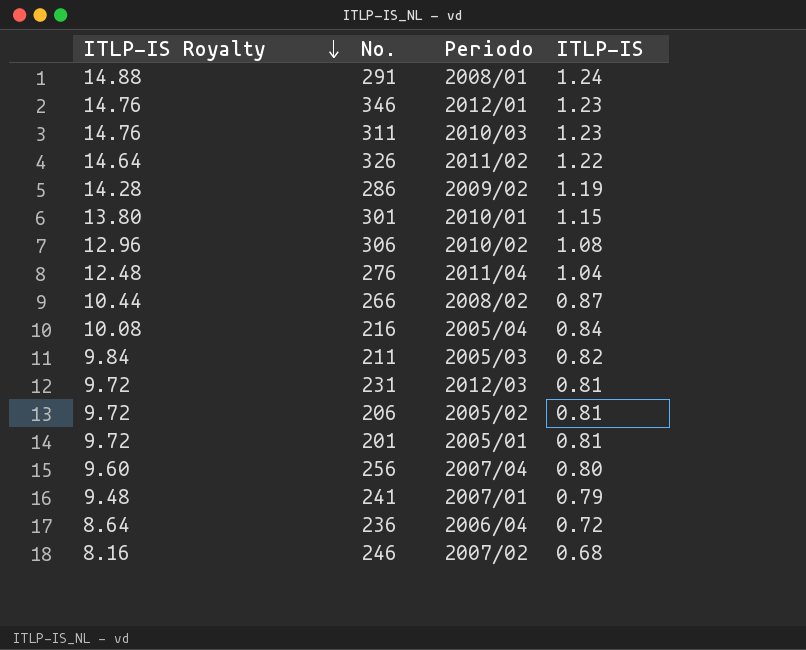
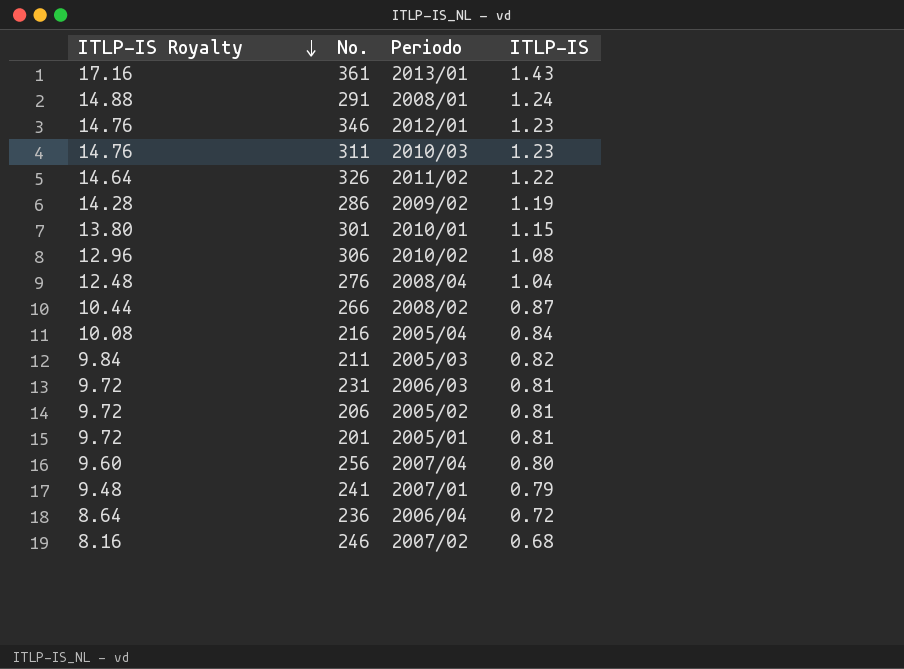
row 361: none -> 17.16 | 2013/01 | 1.43
276 | Periodo: 2011/04 -> 2008/04
231 | Periodo: 2012/03 -> 2006/03

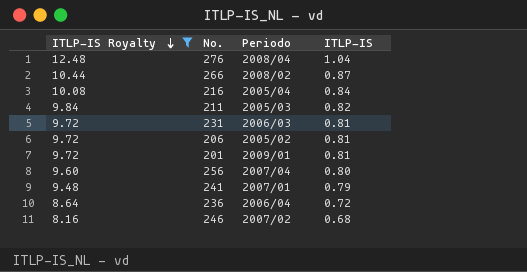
filter: none -> ITLP-IS Royalty <= 12.48
201 | Periodo: 2005/01 -> 2009/01

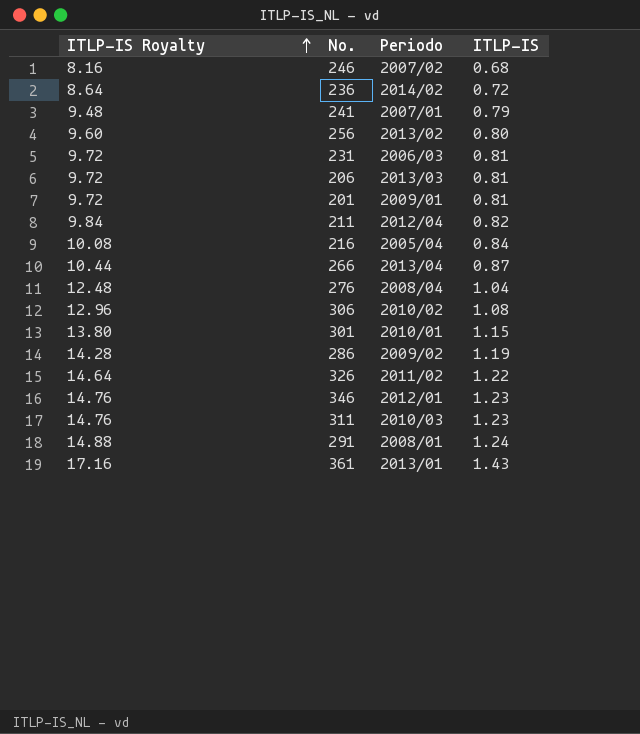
filter: ITLP-IS Royalty <= 12.48 -> none
row order: ITLP-IS Royalty descending -> ITLP-IS Royalty ascending
236 | Periodo: 2006/04 -> 2014/02
256 | Periodo: 2007/04 -> 2013/02
206 | Periodo: 2005/02 -> 2013/03
211 | Periodo: 2005/03 -> 2012/04
266 | Periodo: 2008/02 -> 2013/04

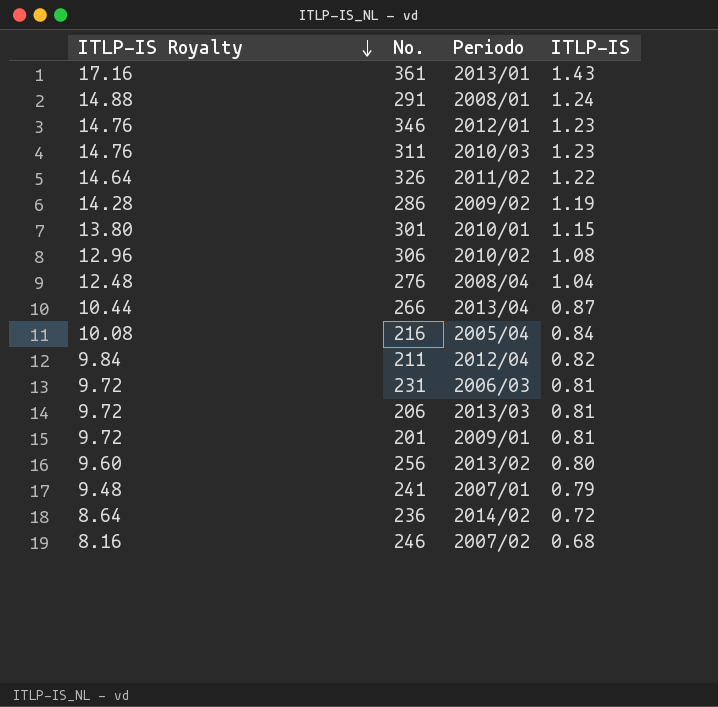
row order: ITLP-IS Royalty ascending -> ITLP-IS Royalty descending

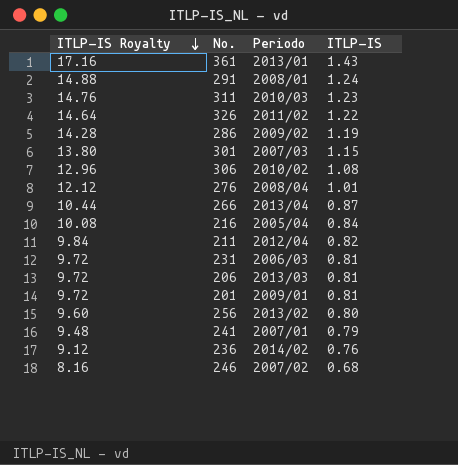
row 346: 14.76 | 2012/01 | 1.23 -> none
301 | Periodo: 2010/01 -> 2007/03
276 | ITLP-IS Royalty: 12.48 -> 12.12
276 | ITLP-IS: 1.04 -> 1.01
236 | ITLP-IS Royalty: 8.64 -> 9.12
236 | ITLP-IS: 0.72 -> 0.76

